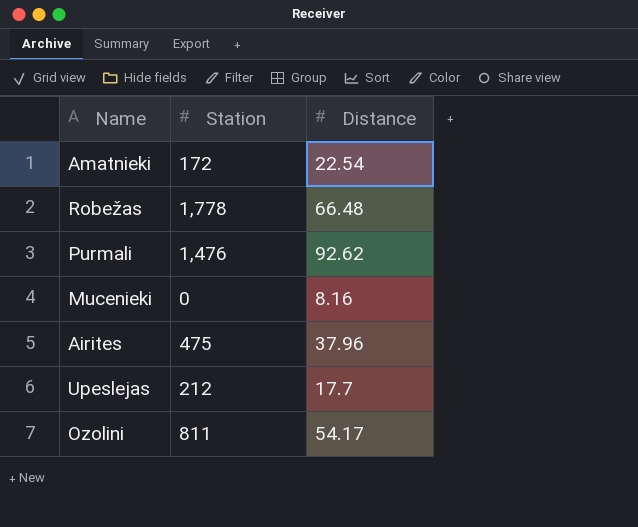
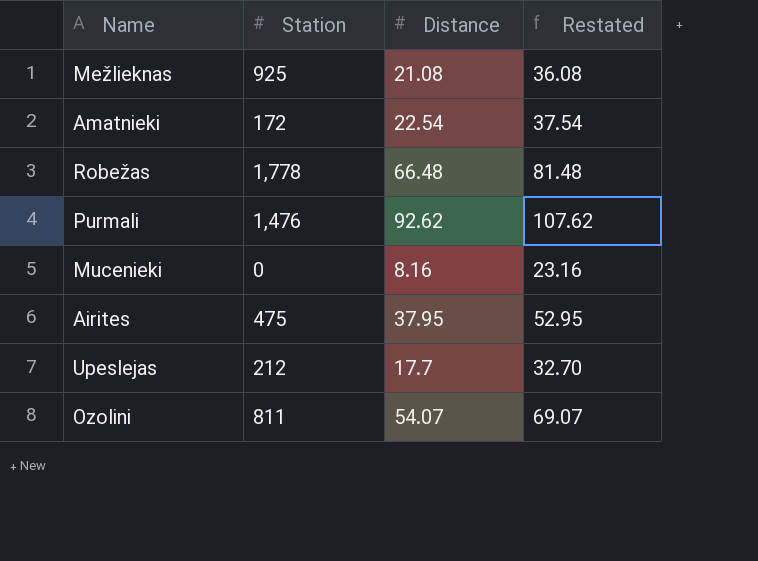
column Restated | formula: none -> [Distance] + 15
row Mežlieknas: none -> 925 | 21.08 | 36.08
Airites | Distance: 37.96 -> 37.95
Ozolini | Distance: 54.17 -> 54.07

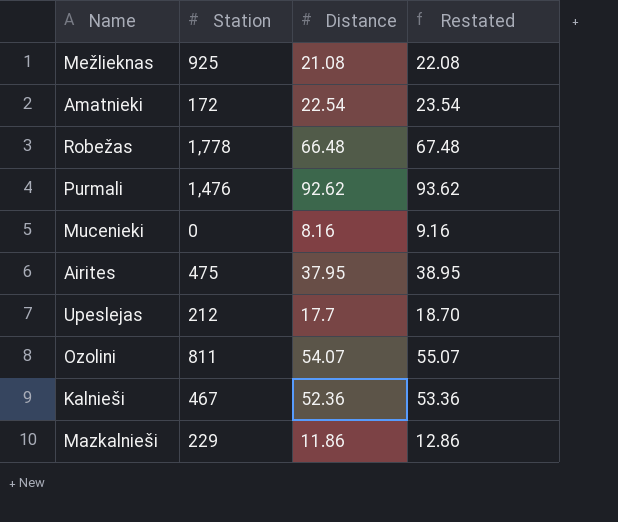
column Restated | formula: [Distance] + 15 -> [Distance] + 1
row Kalnieši: none -> 467 | 52.36 | 53.36
row Mazkalnieši: none -> 229 | 11.86 | 12.86

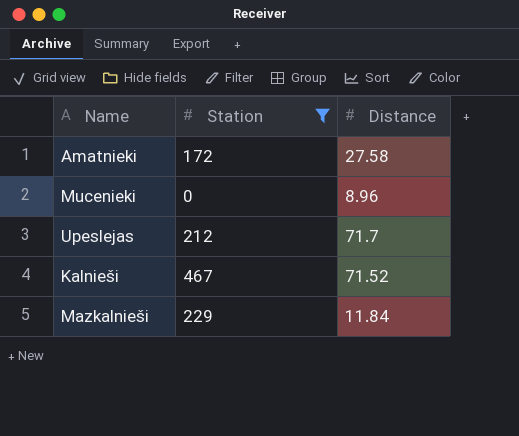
filter: none -> Station <= 467
column Restated | formula: [Distance] + 1 -> none
Amatnieki | Distance: 22.54 -> 27.58
Mucenieki | Distance: 8.16 -> 8.96
Upeslejas | Distance: 17.7 -> 71.7
Kalnieši | Distance: 52.36 -> 71.52
Mazkalnieši | Distance: 11.86 -> 11.84

